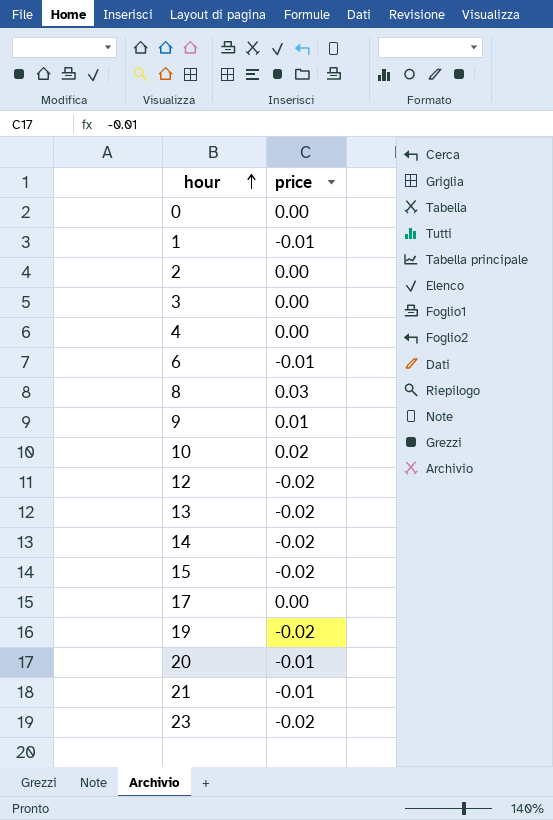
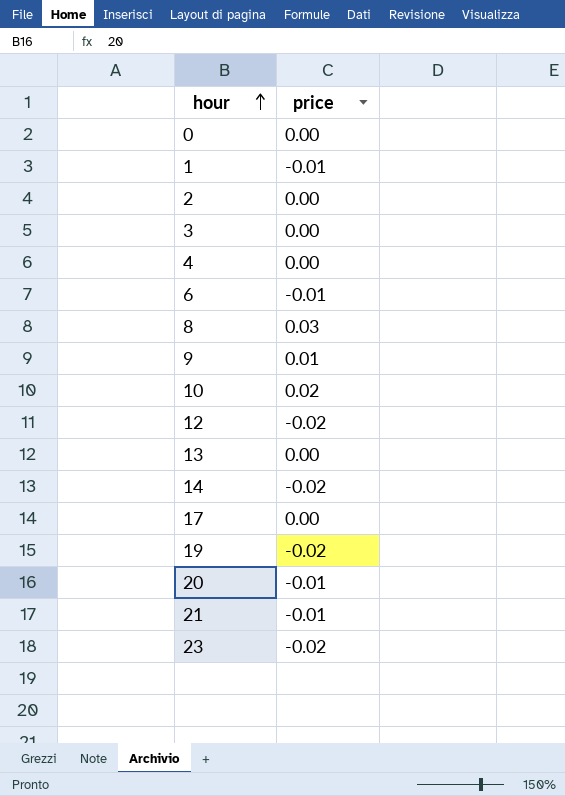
row 15: -0.02 -> none
13 | price: -0.02 -> 0.00

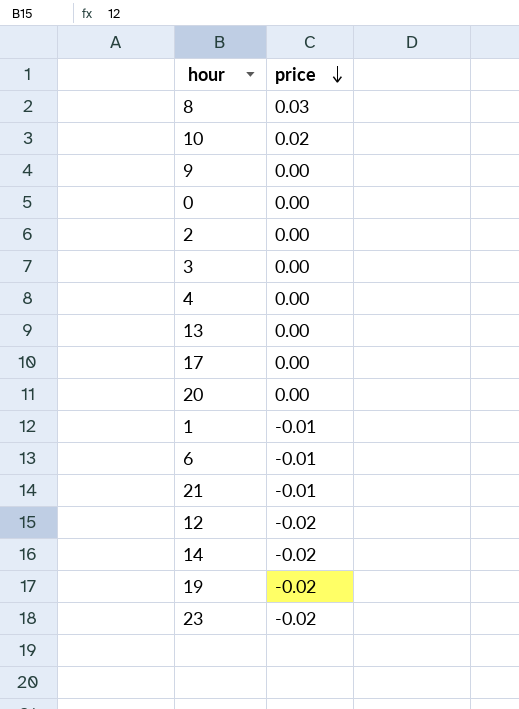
row order: hour ascending -> price descending
9 | price: 0.01 -> 0.00
20 | price: -0.01 -> 0.00

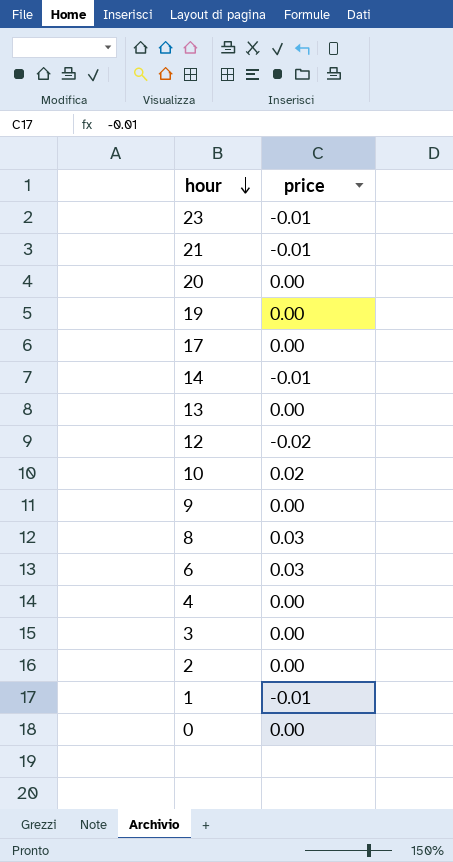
row order: price descending -> hour descending
23 | price: -0.02 -> -0.01
19 | price: -0.02 -> 0.00
14 | price: -0.02 -> -0.01
6 | price: -0.01 -> 0.03

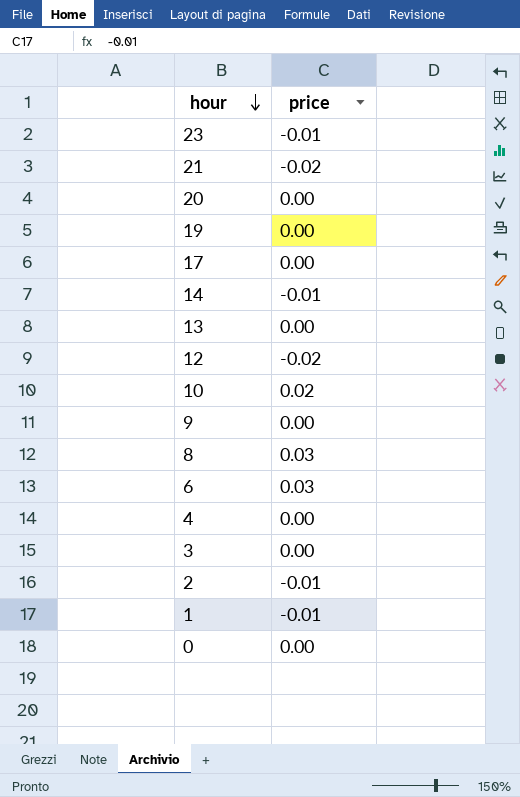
21 | price: -0.01 -> -0.02
2 | price: 0.00 -> -0.01

